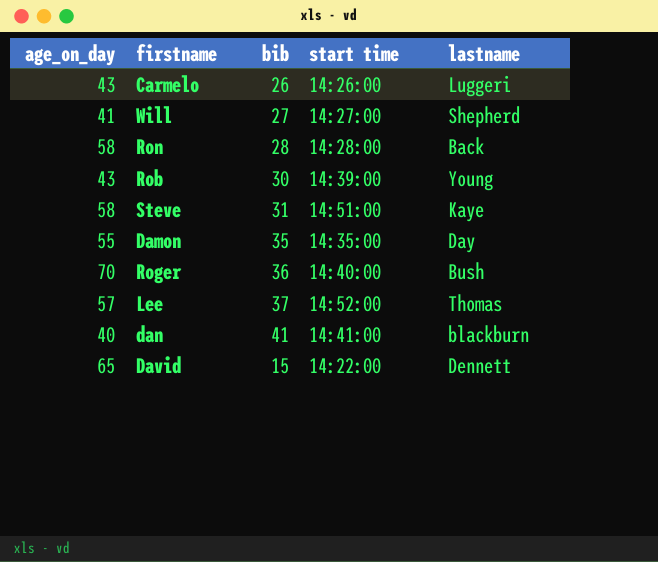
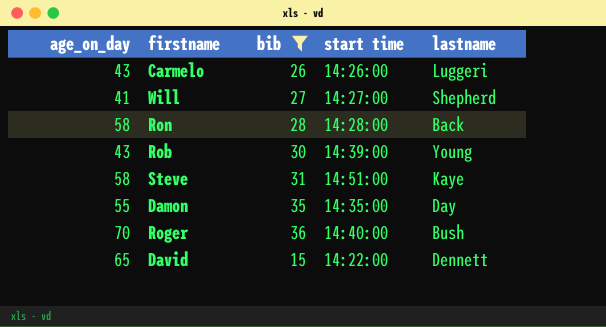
filter: none -> bib <= 36

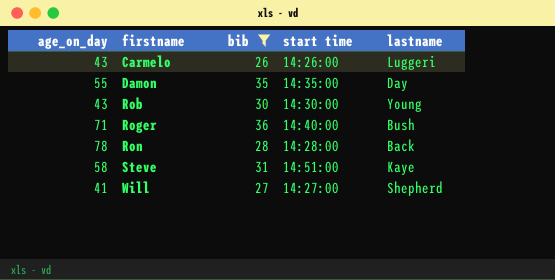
row order: none -> firstname ascending
row David: 65 | 15 | 14:22:00 | Dennett -> none
Rob | start time: 14:39:00 -> 14:30:00
Roger | age_on_day: 70 -> 71
Ron | age_on_day: 58 -> 78

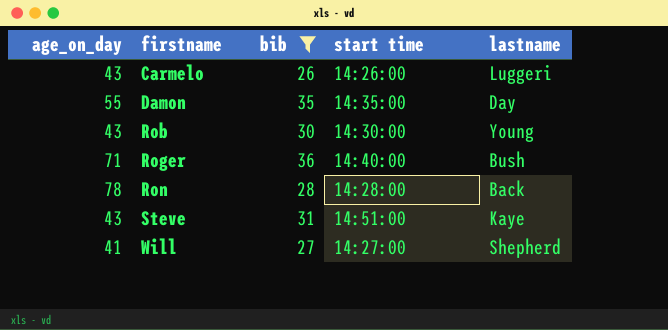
Steve | age_on_day: 58 -> 43

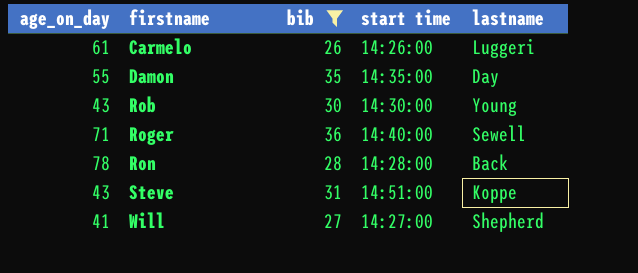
Carmelo | age_on_day: 43 -> 61
Roger | lastname: Bush -> Sewell
Steve | lastname: Kaye -> Koppe

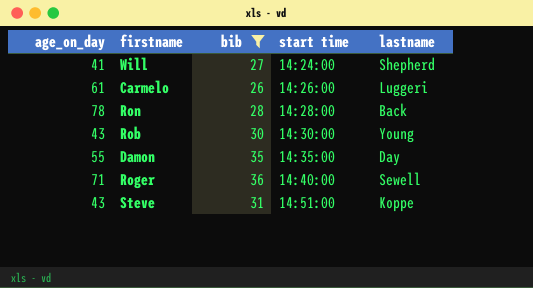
row order: firstname ascending -> start time ascending
Will | start time: 14:27:00 -> 14:24:00

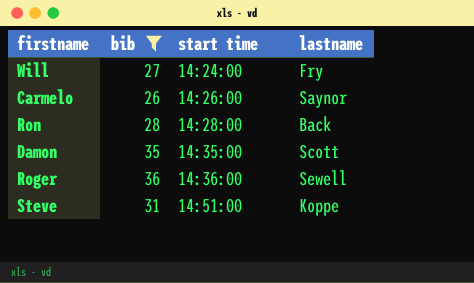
column age_on_day | position: 1 -> none
row Rob: 43 | 30 | 14:30:00 | Young -> none
Will | lastname: Shepherd -> Fry
Carmelo | lastname: Luggeri -> Saynor
Damon | lastname: Day -> Scott
Roger | start time: 14:40:00 -> 14:36:00

